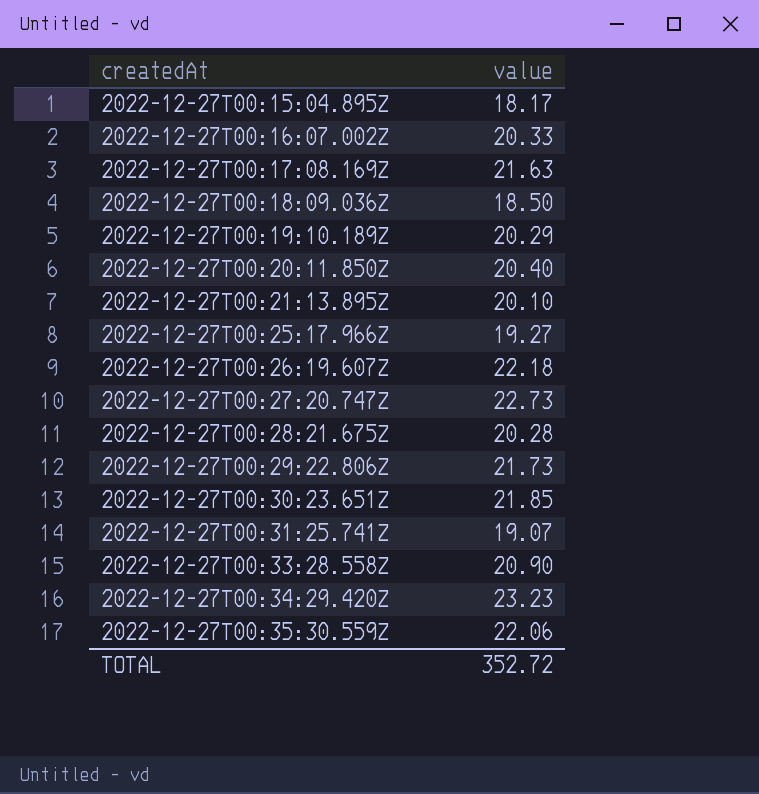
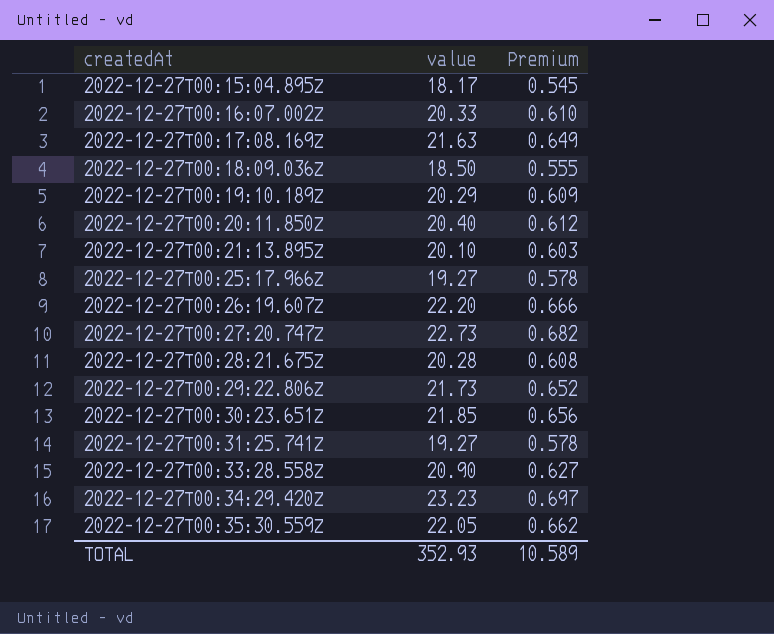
column Premium | formula: none -> [value] * 0.03
2022-12-27T00:26:19.607Z | value: 22.18 -> 22.20
2022-12-27T00:31:25.741Z | value: 19.07 -> 19.27
2022-12-27T00:35:30.559Z | value: 22.06 -> 22.05
TOTAL | value: 352.72 -> 352.93

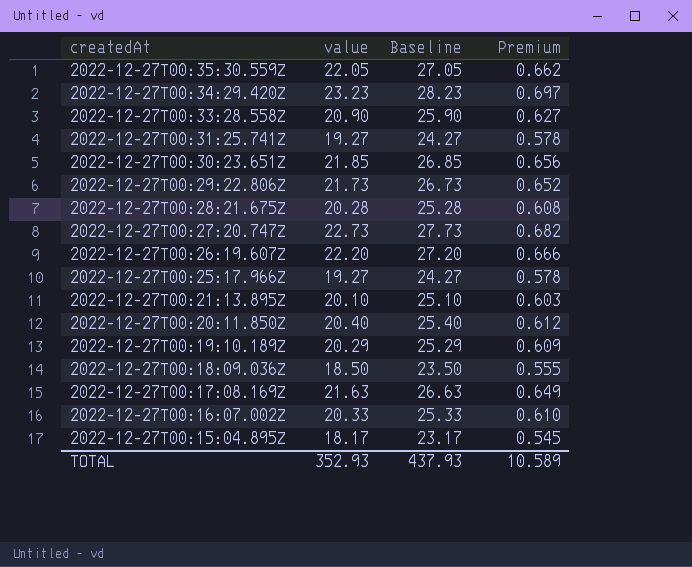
row order: createdAt ascending -> createdAt descending
column Baseline | formula: none -> [value] + 5

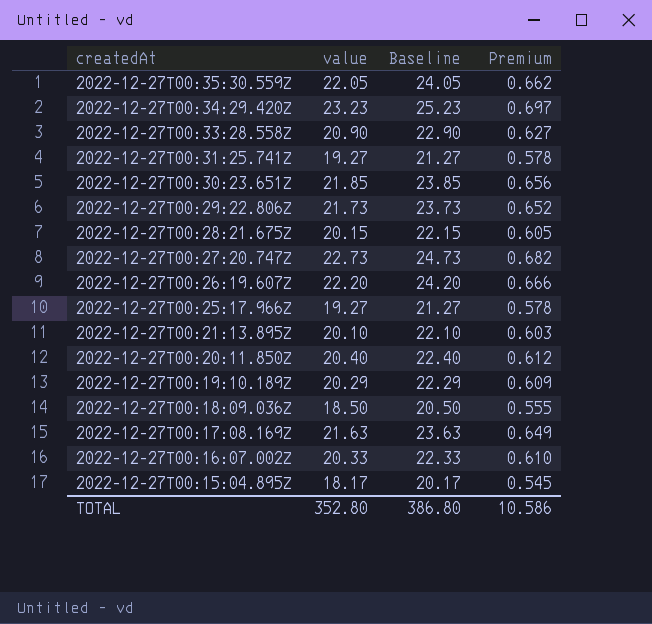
column Baseline | formula: [value] + 5 -> [value] + 2
2022-12-27T00:28:21.675Z | value: 20.28 -> 20.15
2022-12-27T00:28:21.675Z | Premium: 0.608 -> 0.605
TOTAL | value: 352.93 -> 352.80
TOTAL | Baseline: 437.93 -> 386.80
TOTAL | Premium: 10.589 -> 10.586

